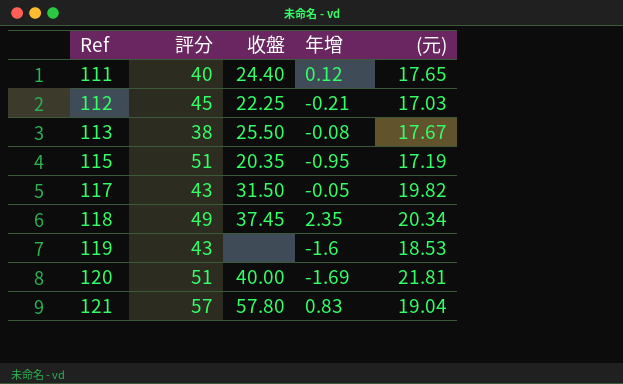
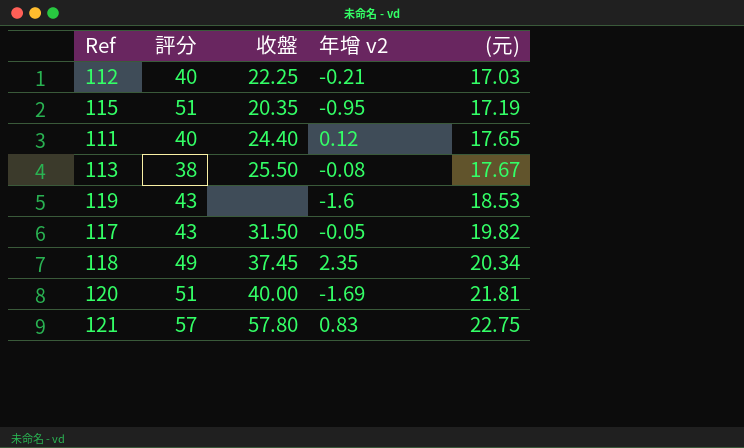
row order: Ref ascending -> (元) ascending
column name: 年增 -> 年增 v2
112 | 評分: 45 -> 40
121 | (元): 19.04 -> 22.75

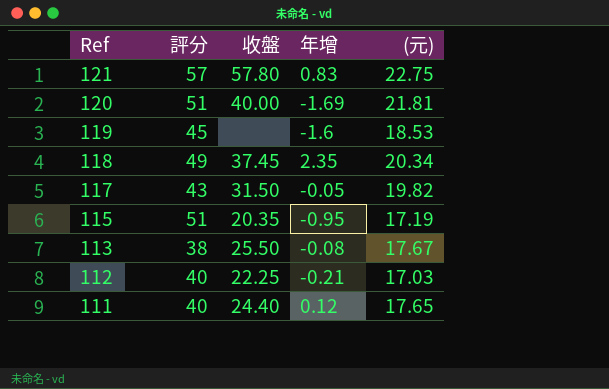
row order: (元) ascending -> Ref descending
column name: 年增 v2 -> 年增
119 | 評分: 43 -> 45

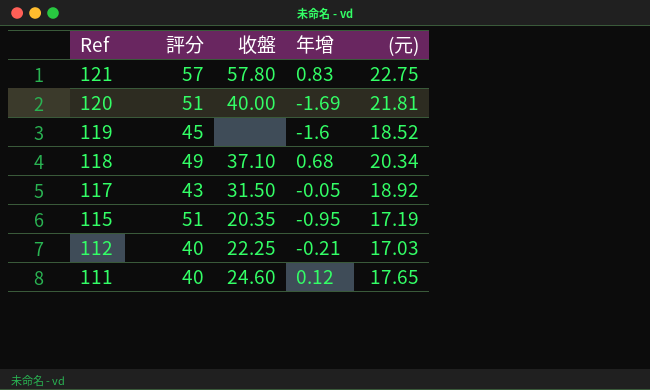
row 113: 38 | 25.50 | -0.08 | 17.67 -> none
119 | (元): 18.53 -> 18.52
118 | 收盤: 37.45 -> 37.10
118 | 年增: 2.35 -> 0.68
117 | (元): 19.82 -> 18.92
111 | 收盤: 24.40 -> 24.60

